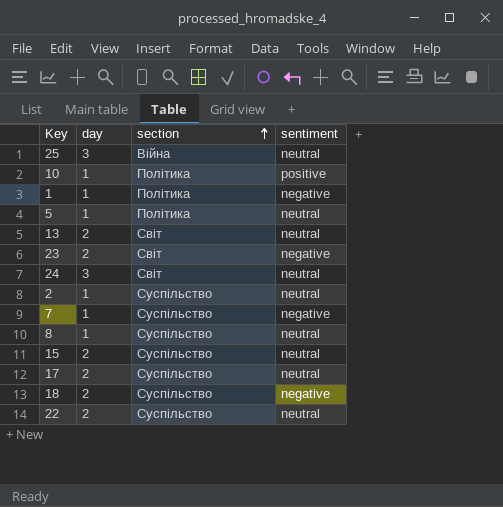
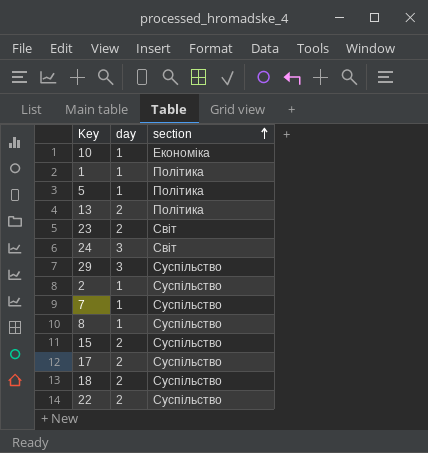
column sentiment | position: 4 -> none
row 25: 3 | Війна | neutral -> none
10 | section: Політика -> Економіка
13 | section: Світ -> Політика
row 29: none -> 3 | Суспільство

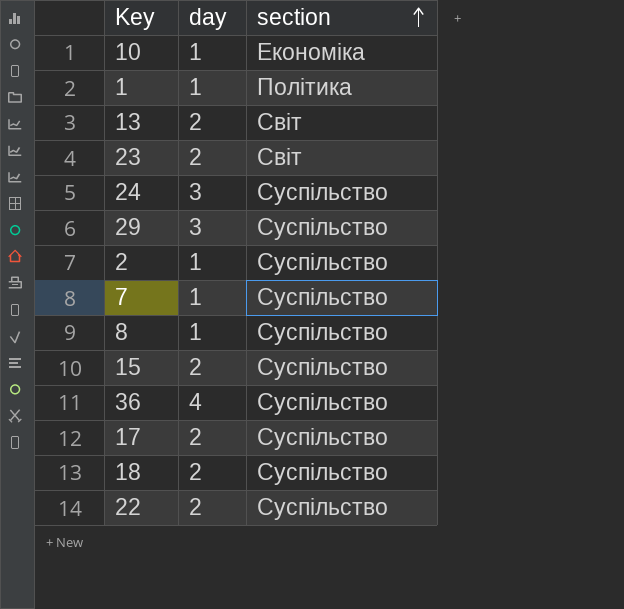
row 5: 1 | Політика -> none
13 | section: Політика -> Світ
24 | section: Світ -> Суспільство
row 36: none -> 4 | Суспільство

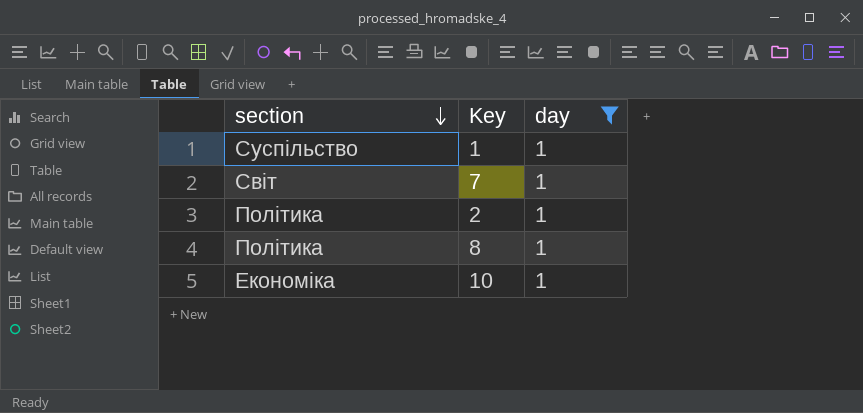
filter: none -> day = 1
row order: section ascending -> section descending
column section | position: 3 -> 1
1 | section: Політика -> Суспільство
7 | section: Суспільство -> Світ
2 | section: Суспільство -> Політика
8 | section: Суспільство -> Політика

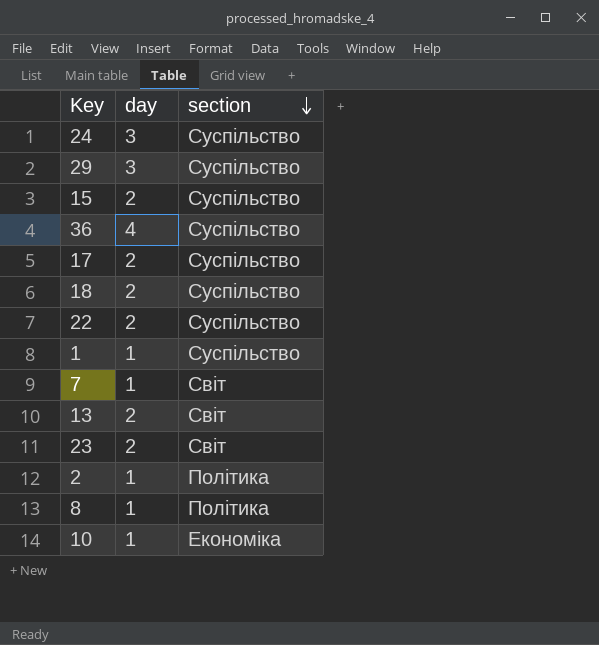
filter: day = 1 -> none
column section | position: 1 -> 3

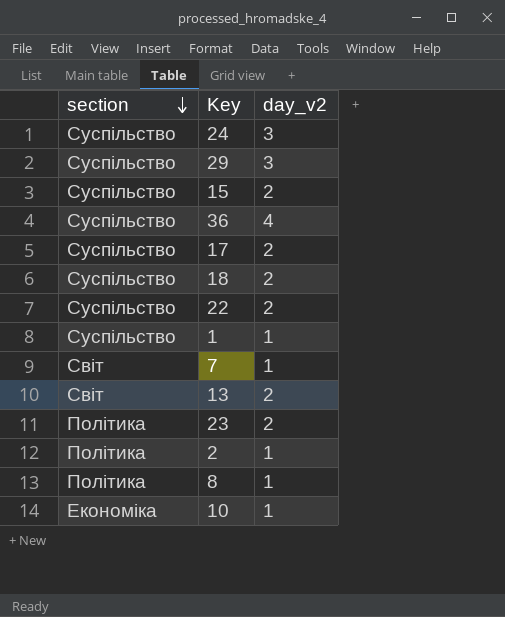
column section | position: 3 -> 1
column name: day -> day_v2
23 | section: Світ -> Політика

